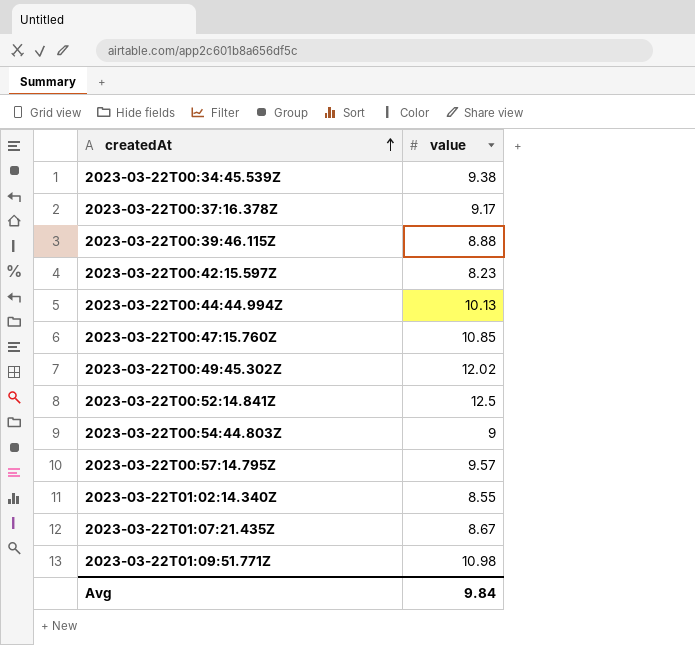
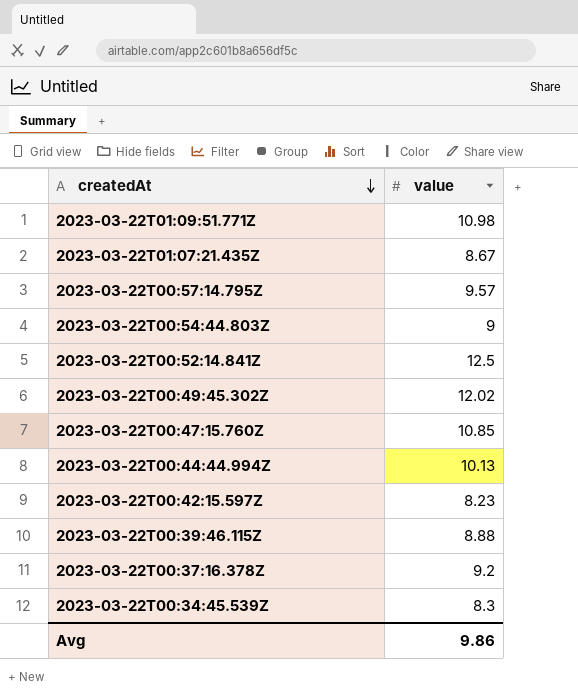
row order: createdAt ascending -> createdAt descending
row 2023-03-22T01:02:14.340Z: 8.55 -> none
2023-03-22T00:37:16.378Z | value: 9.17 -> 9.2
2023-03-22T00:34:45.539Z | value: 9.38 -> 8.3
Avg | value: 9.84 -> 9.86

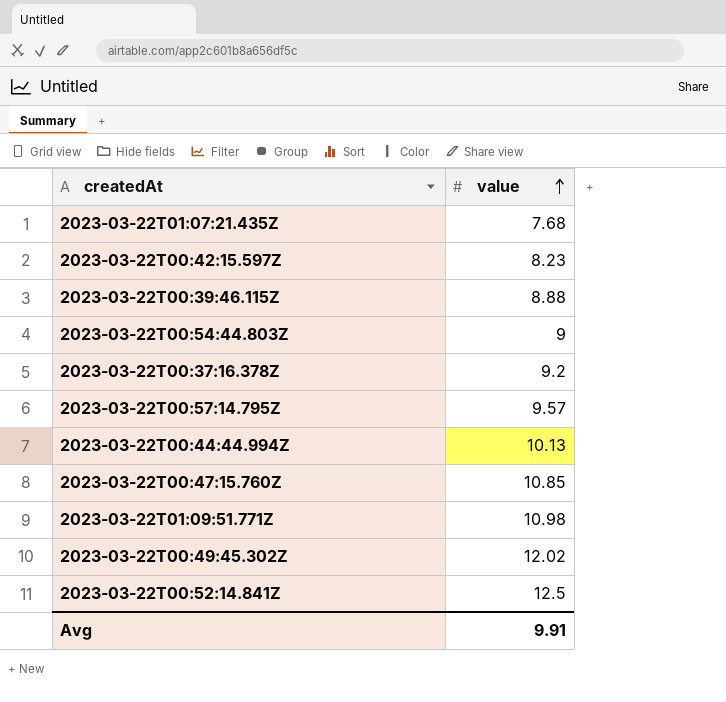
row order: createdAt descending -> value ascending
row 2023-03-22T00:34:45.539Z: 8.3 -> none
2023-03-22T01:07:21.435Z | value: 8.67 -> 7.68
Avg | value: 9.86 -> 9.91

